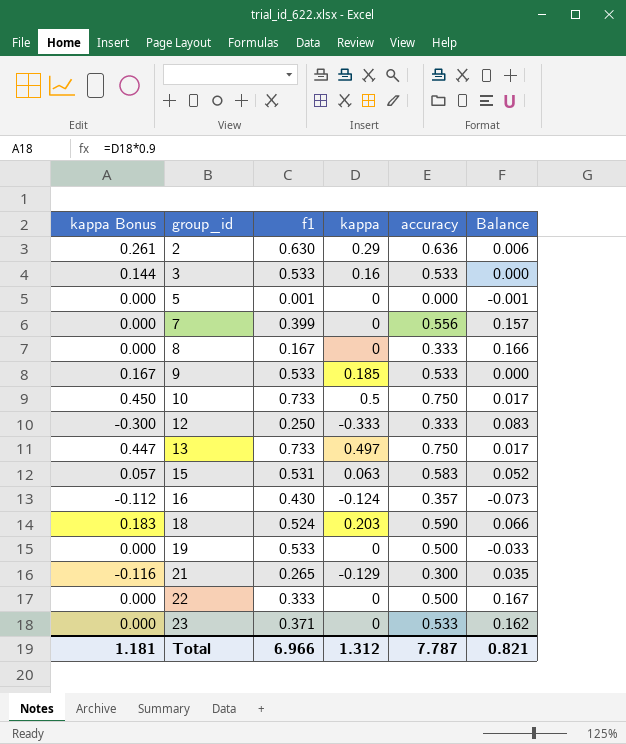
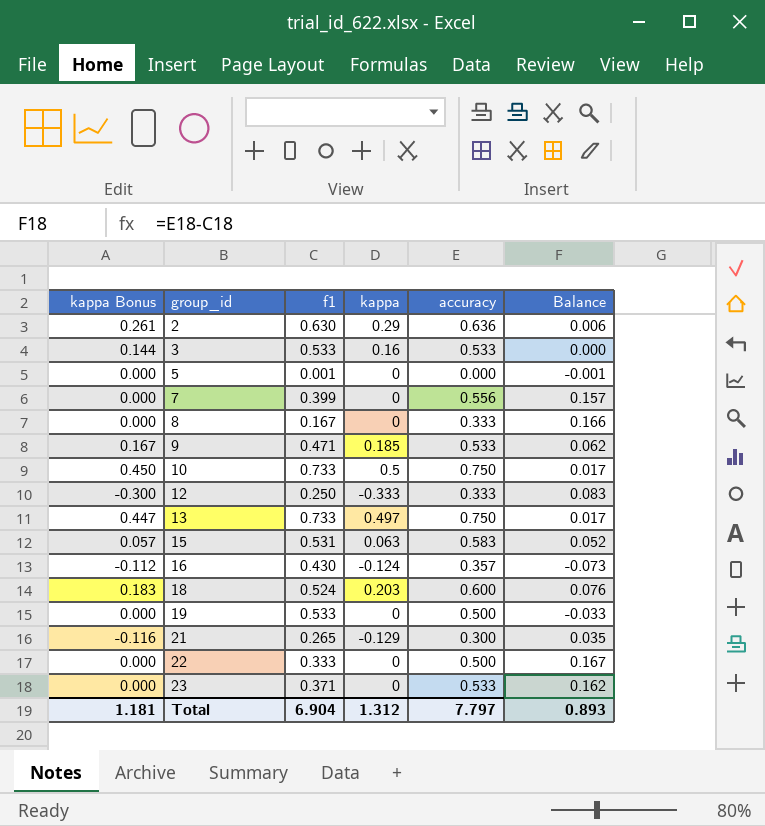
9 | f1: 0.533 -> 0.471
9 | Balance: 0.000 -> 0.062
18 | accuracy: 0.590 -> 0.600
18 | Balance: 0.066 -> 0.076
Total | f1: 6.966 -> 6.904
Total | accuracy: 7.787 -> 7.797
Total | Balance: 0.821 -> 0.893

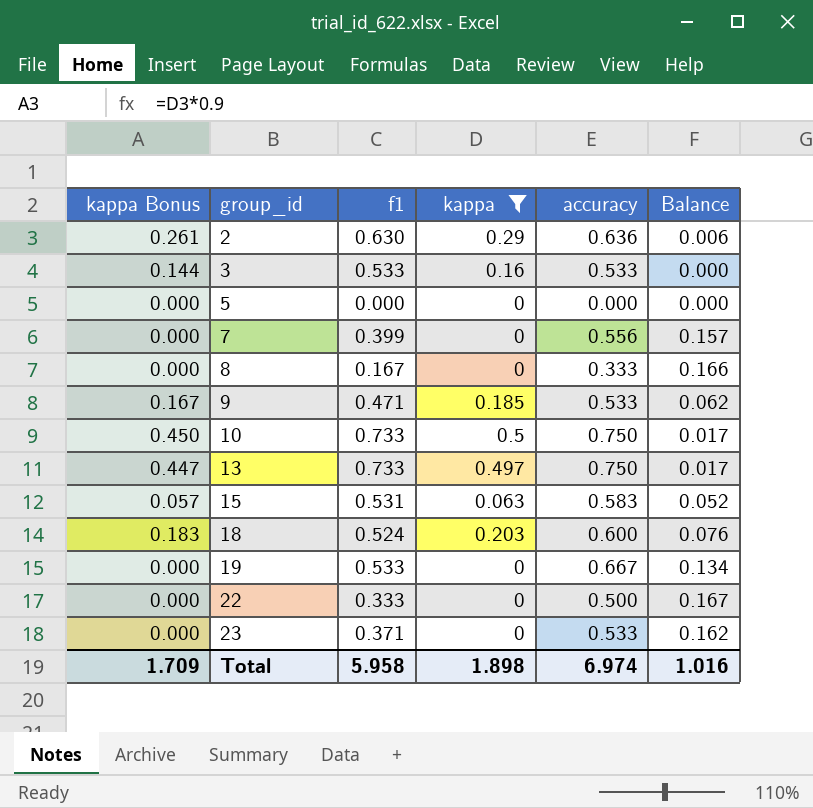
filter: none -> kappa >= 0
5 | f1: 0.001 -> 0.000
5 | Balance: -0.001 -> 0.000
19 | accuracy: 0.500 -> 0.667
19 | Balance: -0.033 -> 0.134
Total | kappa Bonus: 1.181 -> 1.709
Total | f1: 6.904 -> 5.958
Total | kappa: 1.312 -> 1.898
Total | accuracy: 7.797 -> 6.974
Total | Balance: 0.893 -> 1.016

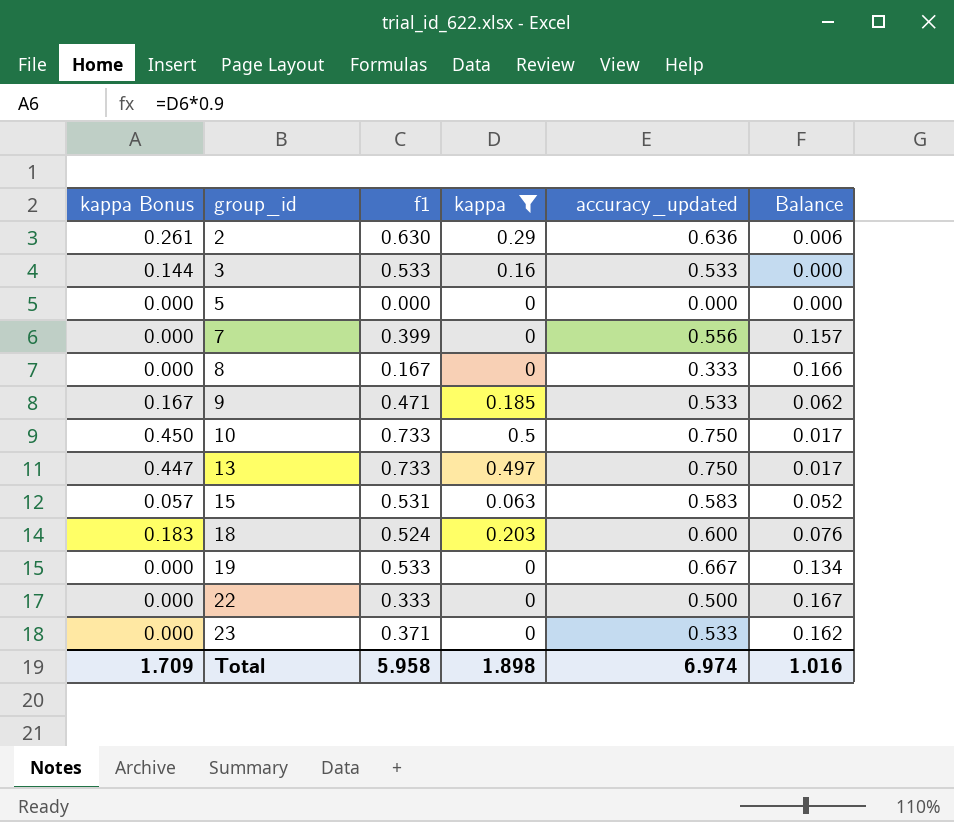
column name: accuracy -> accuracy_updated

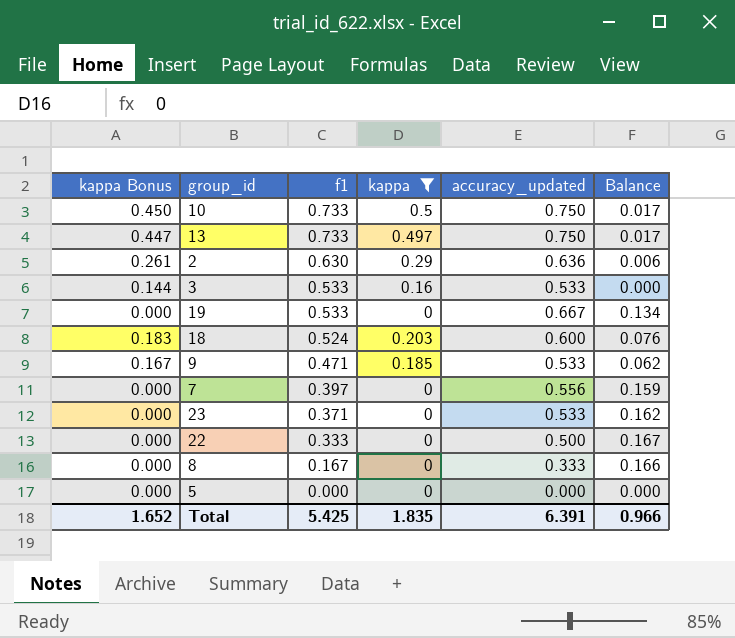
row order: group_id ascending -> f1 descending
row 15: 0.057 | 0.531 | 0.063 | 0.583 | 0.052 -> none
7 | f1: 0.399 -> 0.397
7 | Balance: 0.157 -> 0.159
Total | kappa Bonus: 1.709 -> 1.652
Total | f1: 5.958 -> 5.425
Total | kappa: 1.898 -> 1.835
Total | accuracy_updated: 6.974 -> 6.391
Total | Balance: 1.016 -> 0.966

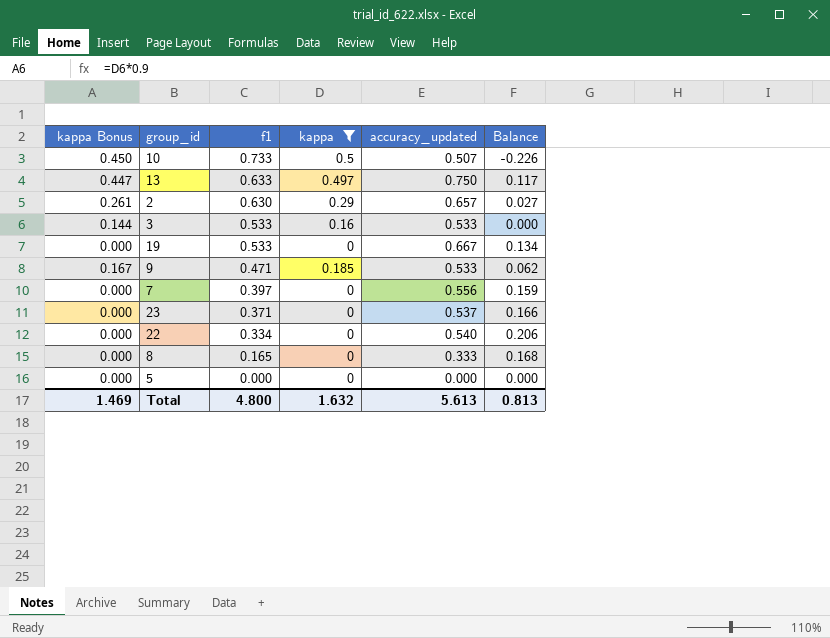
row 18: 0.183 | 0.524 | 0.203 | 0.600 | 0.076 -> none
10 | accuracy_updated: 0.750 -> 0.507
10 | Balance: 0.017 -> -0.226
13 | f1: 0.733 -> 0.633
13 | Balance: 0.017 -> 0.117
2 | accuracy_updated: 0.636 -> 0.657
2 | Balance: 0.006 -> 0.027
23 | accuracy_updated: 0.533 -> 0.537
23 | Balance: 0.162 -> 0.166
22 | f1: 0.333 -> 0.334
22 | accuracy_updated: 0.500 -> 0.540
22 | Balance: 0.167 -> 0.206
8 | f1: 0.167 -> 0.165
8 | Balance: 0.166 -> 0.168
Total | kappa Bonus: 1.652 -> 1.469
Total | f1: 5.425 -> 4.800
Total | kappa: 1.835 -> 1.632
Total | accuracy_updated: 6.391 -> 5.613
Total | Balance: 0.966 -> 0.813

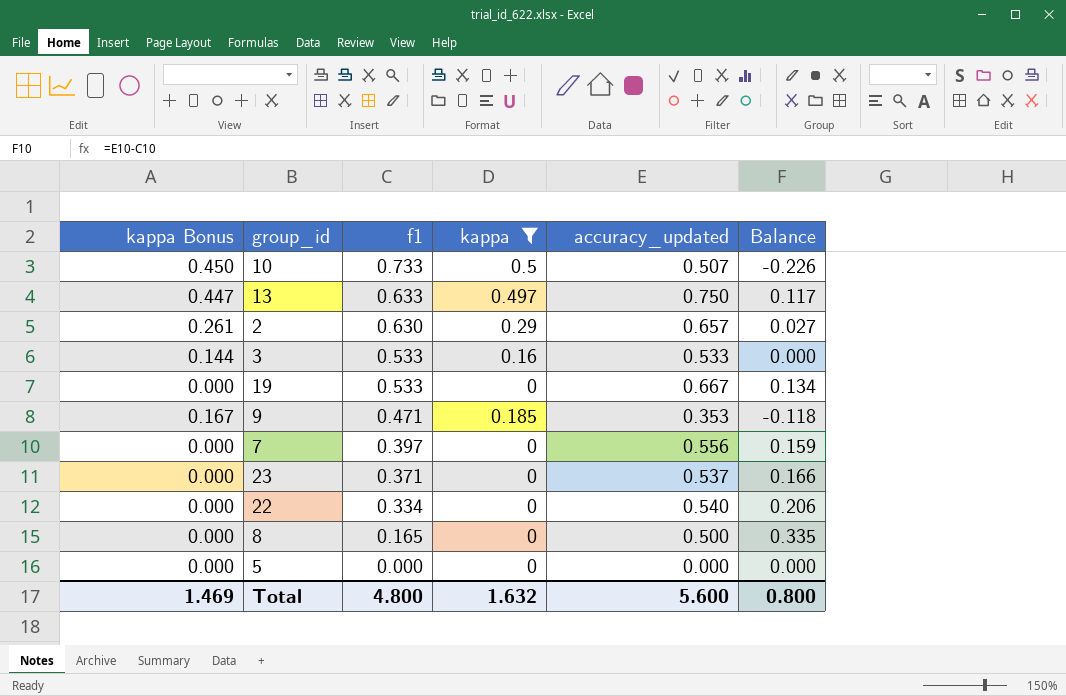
9 | accuracy_updated: 0.533 -> 0.353
9 | Balance: 0.062 -> -0.118
8 | accuracy_updated: 0.333 -> 0.500
8 | Balance: 0.168 -> 0.335
Total | accuracy_updated: 5.613 -> 5.600
Total | Balance: 0.813 -> 0.800

